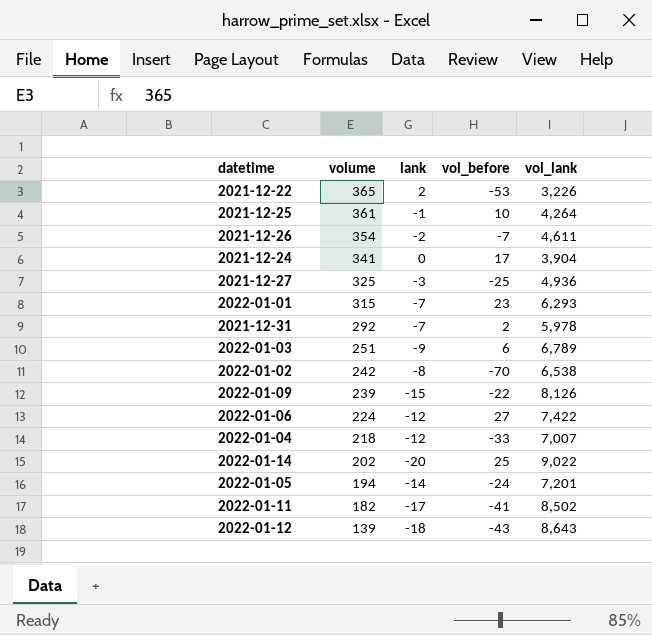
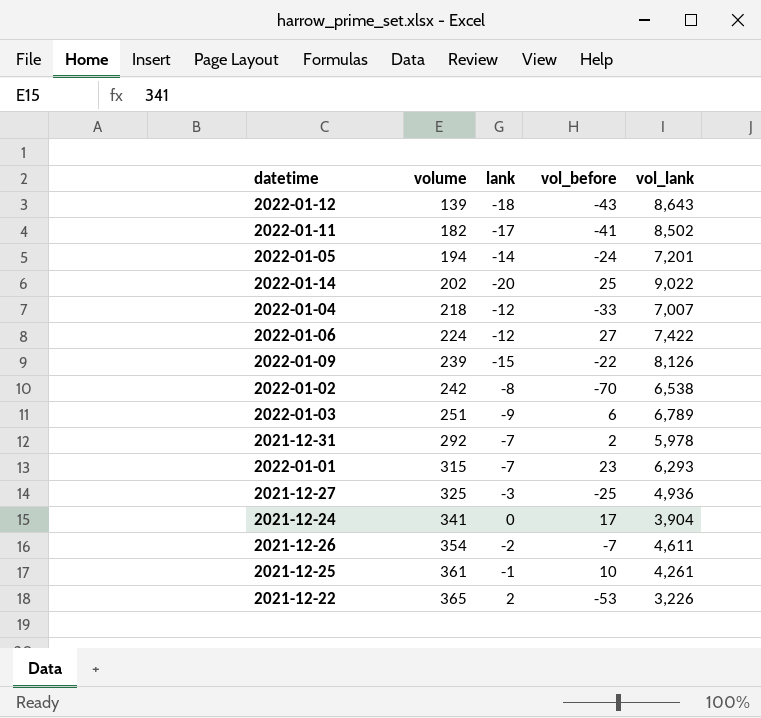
row order: volume descending -> volume ascending
2021-12-25 | vol_lank: 4,264 -> 4,261

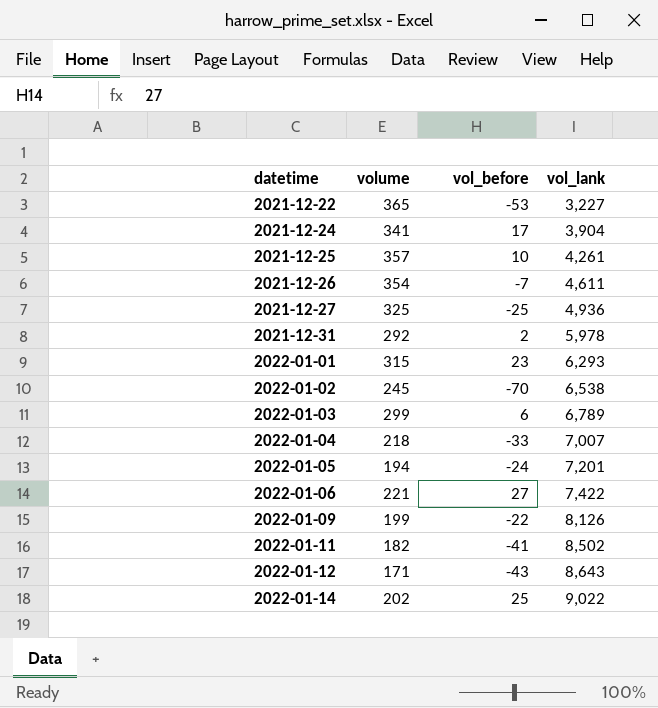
row order: volume ascending -> datetime ascending
column lank | position: 3 -> none
2021-12-22 | vol_lank: 3,226 -> 3,227
2021-12-25 | volume: 361 -> 357
2022-01-02 | volume: 242 -> 245
2022-01-03 | volume: 251 -> 299
2022-01-06 | volume: 224 -> 221
2022-01-09 | volume: 239 -> 199
2022-01-12 | volume: 139 -> 171

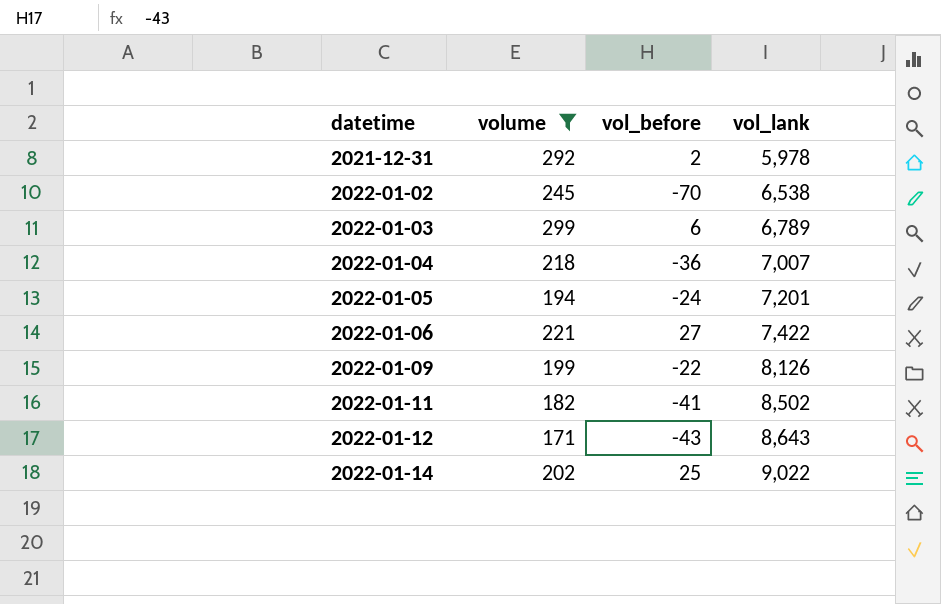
filter: none -> volume <= 299
2022-01-04 | vol_before: -33 -> -36

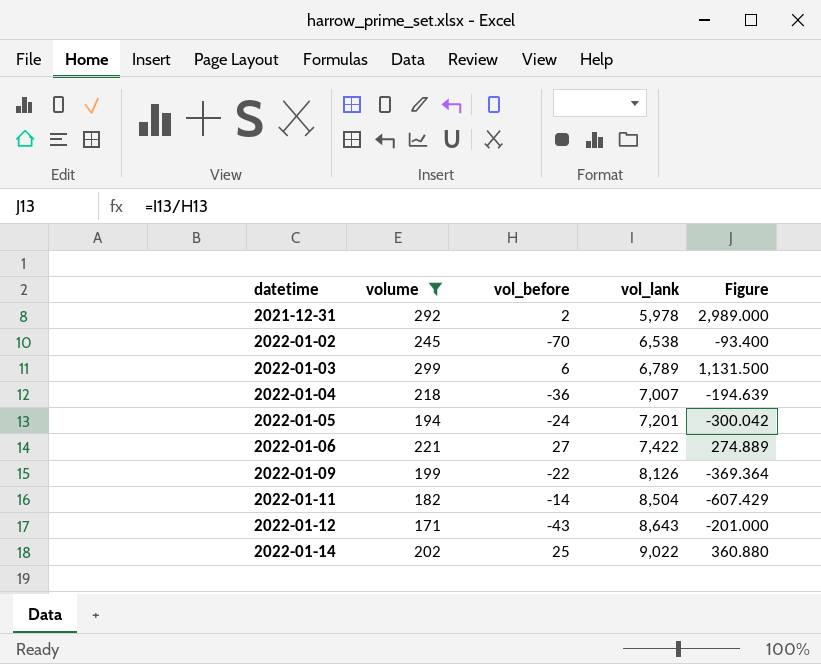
column Figure | formula: none -> [vol_lank] / [vol_before]
2022-01-11 | vol_before: -41 -> -14
2022-01-11 | vol_lank: 8,502 -> 8,504

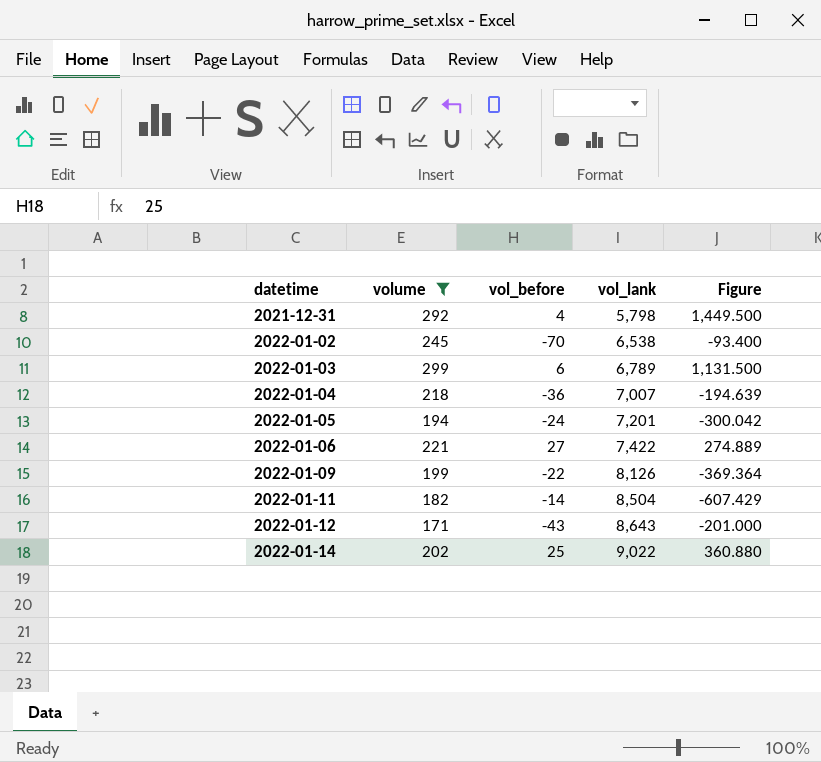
2021-12-31 | vol_before: 2 -> 4
2021-12-31 | vol_lank: 5,978 -> 5,798
2021-12-31 | Figure: 2,989.000 -> 1,449.500

